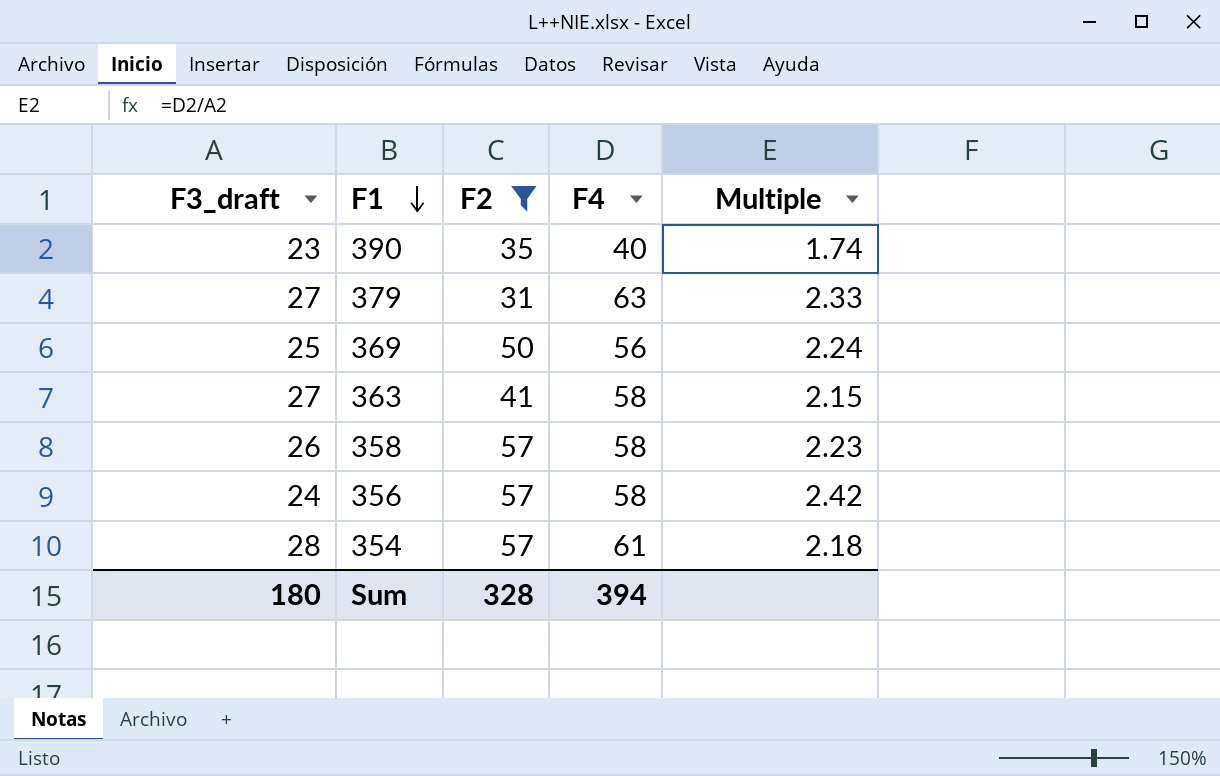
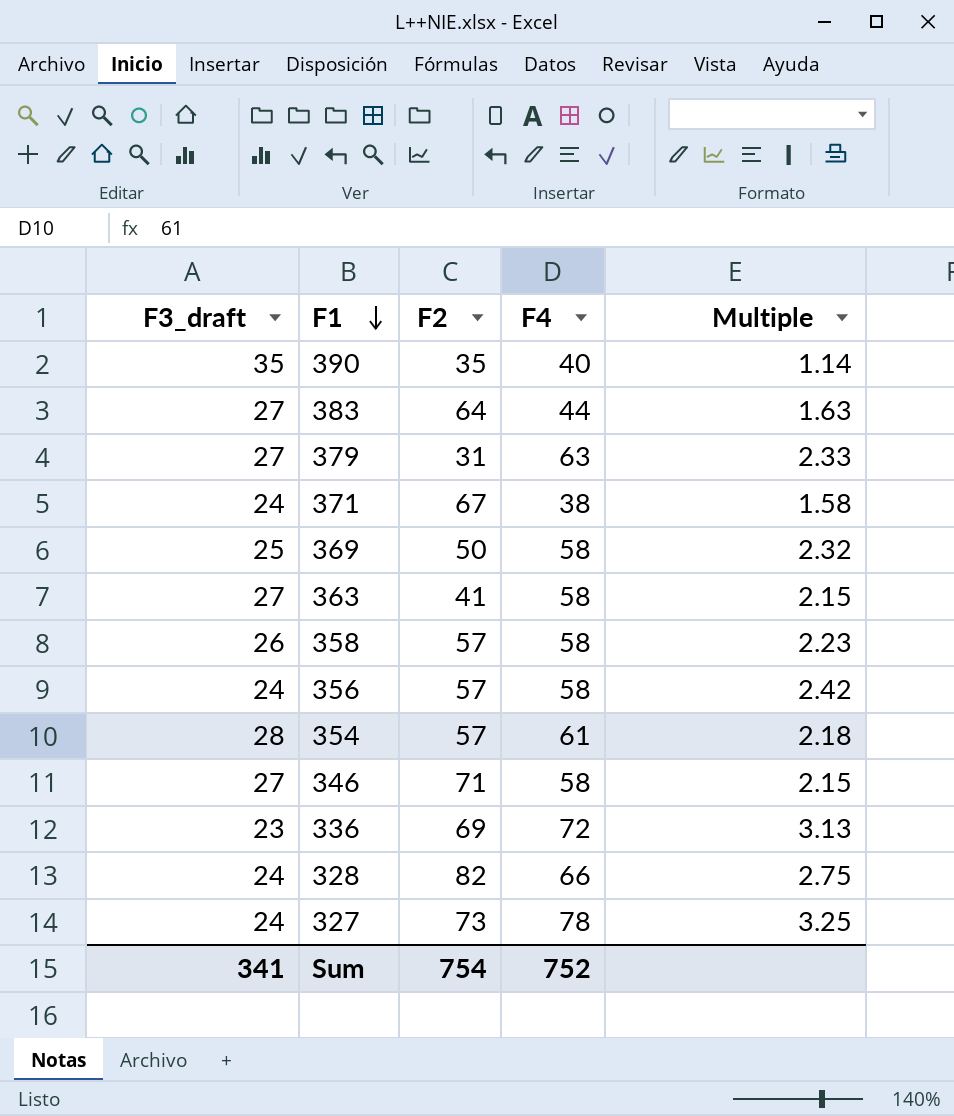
filter: F2 <= 57 -> none
390 | F3_draft: 23 -> 35
390 | Multiple: 1.74 -> 1.14
369 | F4: 56 -> 58
369 | Multiple: 2.24 -> 2.32
Sum | F3_draft: 180 -> 341
Sum | F2: 328 -> 754
Sum | F4: 394 -> 752

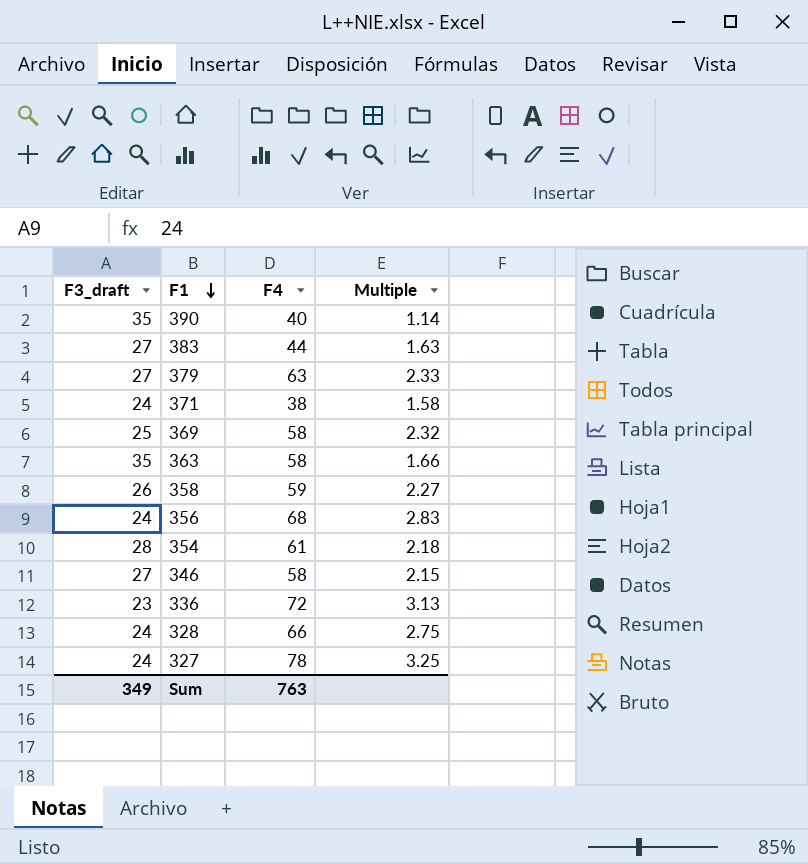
column F2 | position: 3 -> none
363 | F3_draft: 27 -> 35
363 | Multiple: 2.15 -> 1.66
358 | F4: 58 -> 59
358 | Multiple: 2.23 -> 2.27
356 | F4: 58 -> 68
356 | Multiple: 2.42 -> 2.83
Sum | F3_draft: 341 -> 349
Sum | F4: 752 -> 763

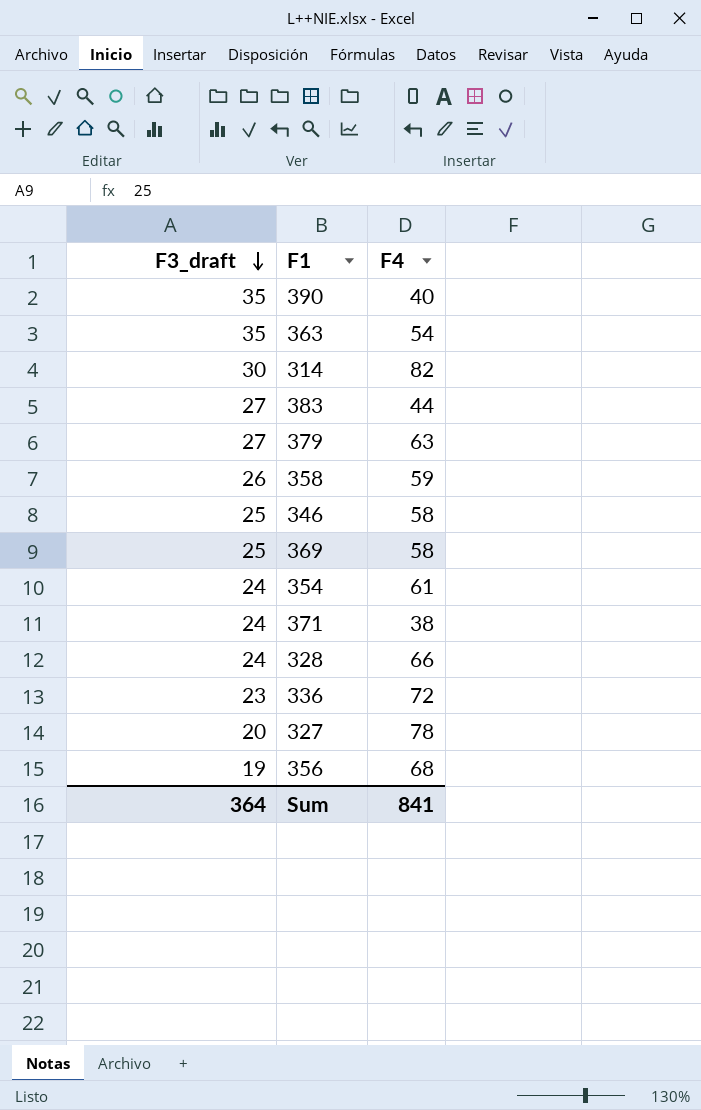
row order: F1 descending -> F3_draft descending
column Multiple | formula: [F4] / [F3_draft] -> none
363 | F4: 58 -> 54
row 314: none -> 30 | 82
346 | F3_draft: 27 -> 25
354 | F3_draft: 28 -> 24
327 | F3_draft: 24 -> 20
356 | F3_draft: 24 -> 19
Sum | F3_draft: 349 -> 364
Sum | F4: 763 -> 841

